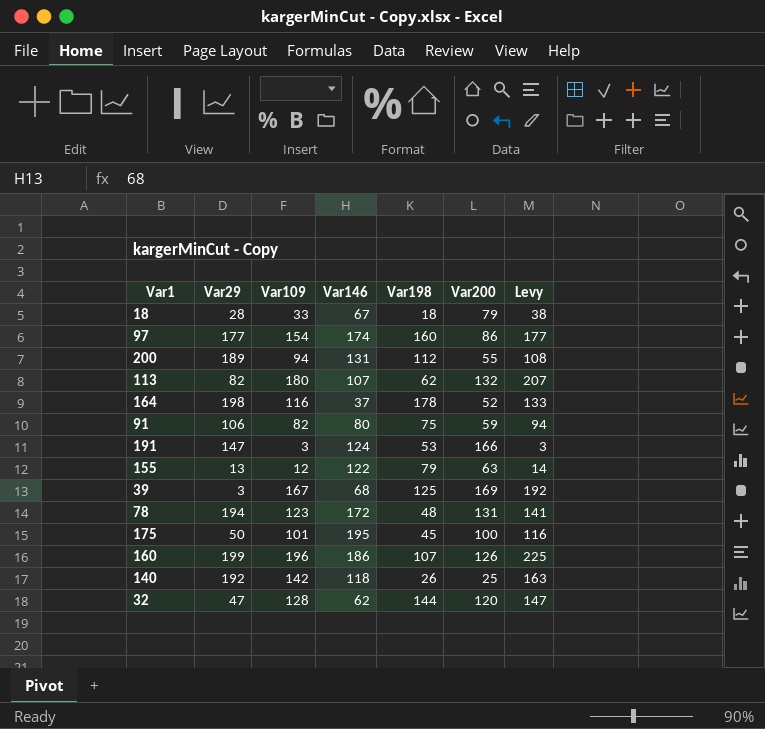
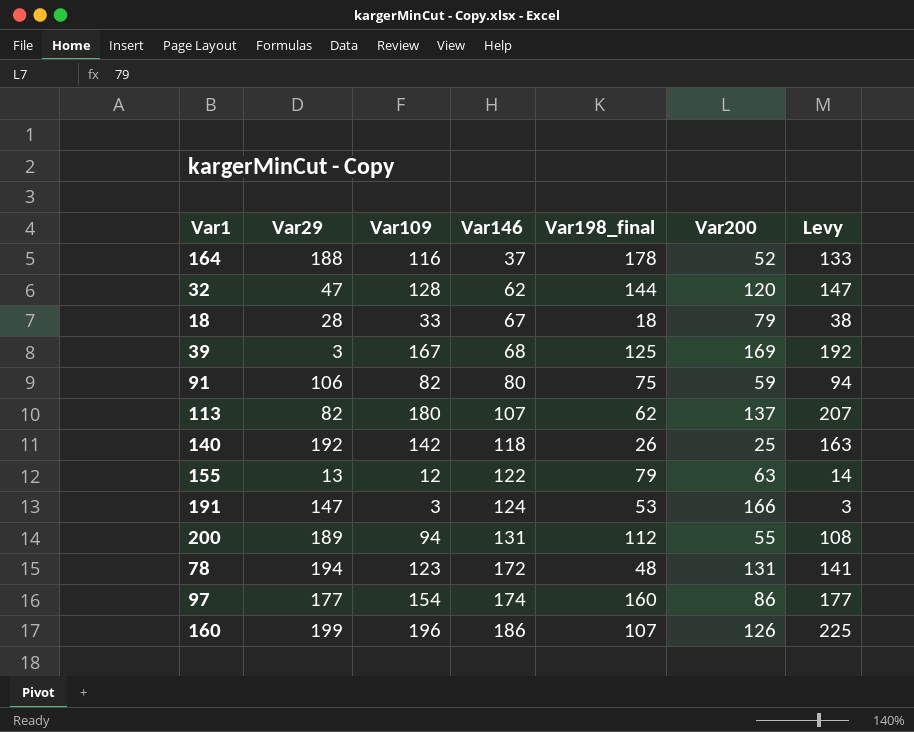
row order: none -> Var146 ascending
column name: Var198 -> Var198_final
row 175: 50 | 101 | 195 | 45 | 100 | 116 -> none
164 | Var29: 198 -> 188
113 | Var200: 132 -> 137

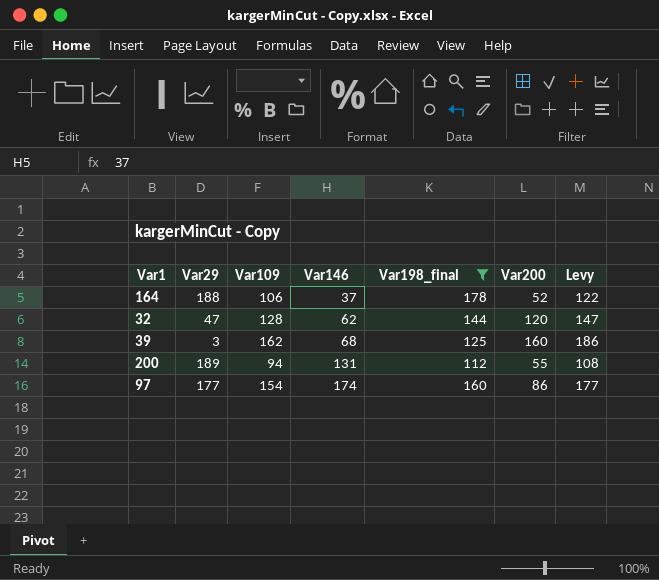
filter: none -> Var198_final >= 112
164 | Var109: 116 -> 106
164 | Levy: 133 -> 122
39 | Var109: 167 -> 162
39 | Var200: 169 -> 160
39 | Levy: 192 -> 186

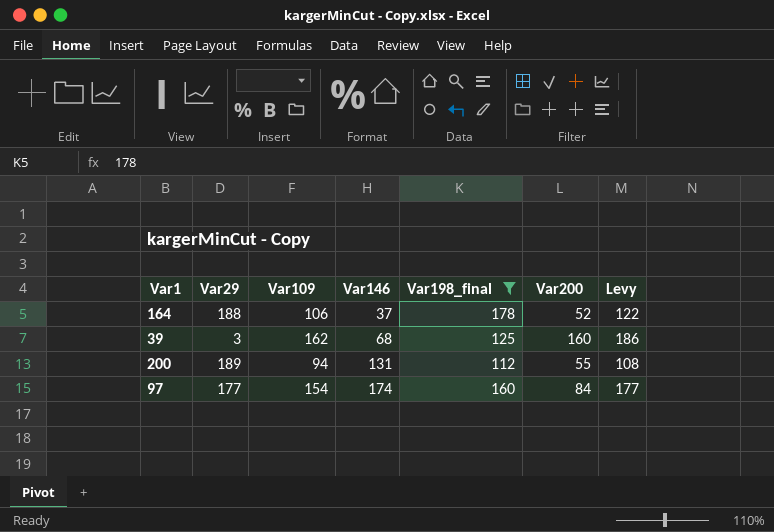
row 32: 47 | 128 | 62 | 144 | 120 | 147 -> none
97 | Var200: 86 -> 84

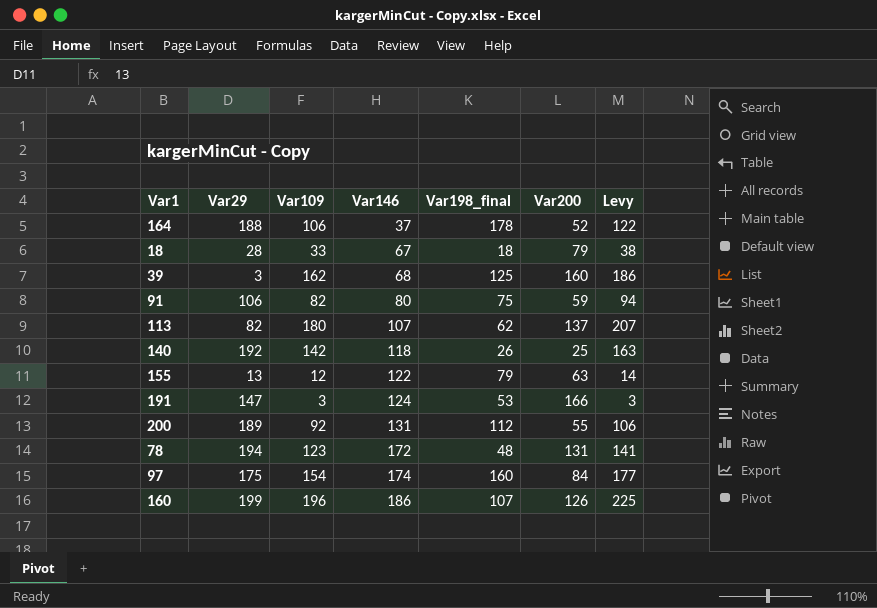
filter: Var198_final >= 112 -> none
200 | Var109: 94 -> 92
200 | Levy: 108 -> 106
97 | Var29: 177 -> 175

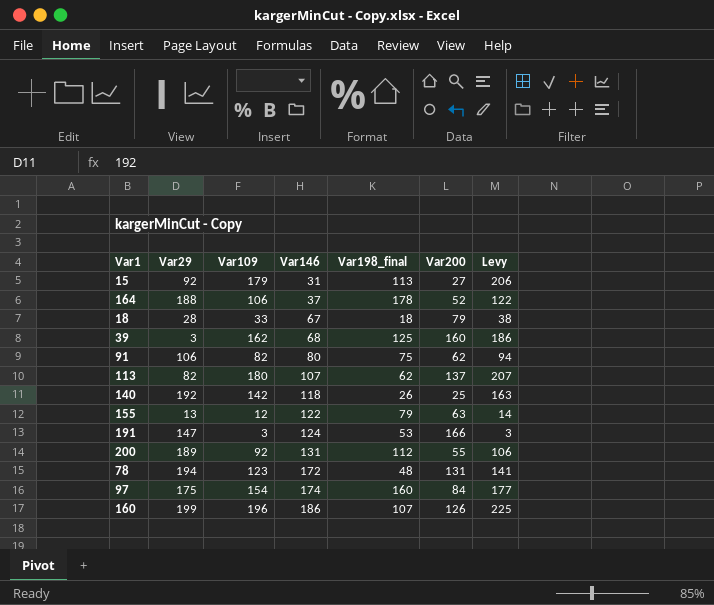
row 15: none -> 92 | 179 | 31 | 113 | 27 | 206
91 | Var200: 59 -> 62

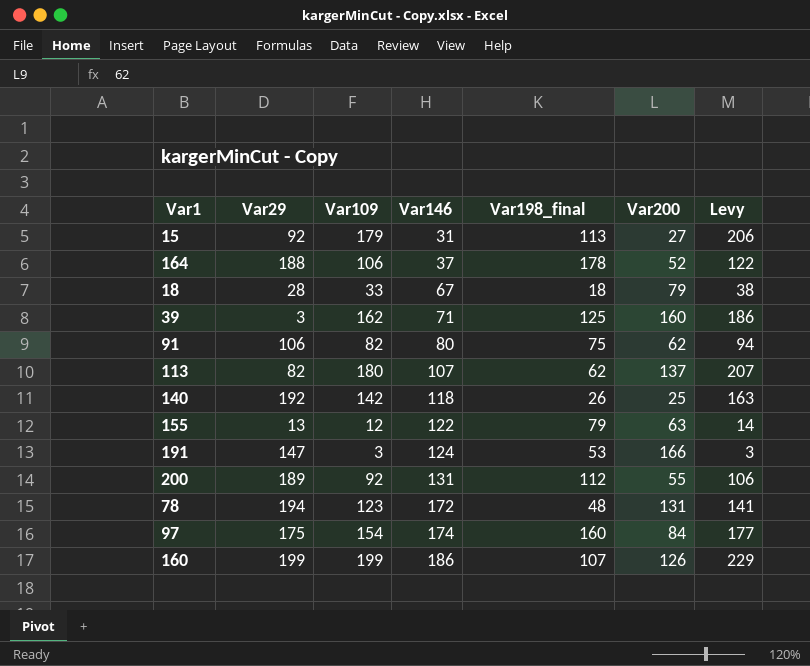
39 | Var146: 68 -> 71
160 | Var109: 196 -> 199
160 | Levy: 225 -> 229

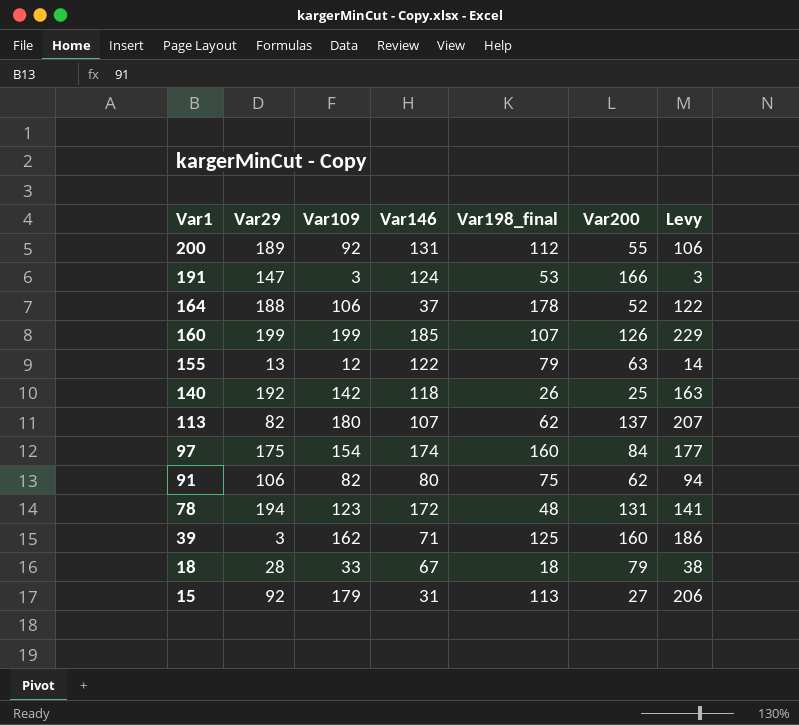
row order: Var146 ascending -> Var1 descending
160 | Var146: 186 -> 185

